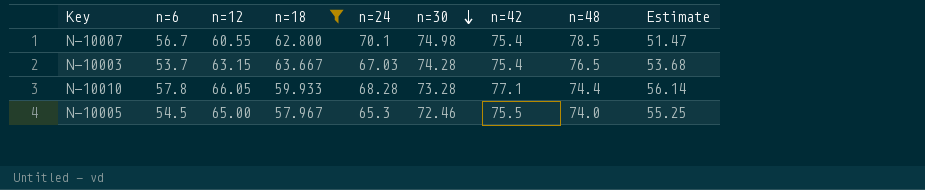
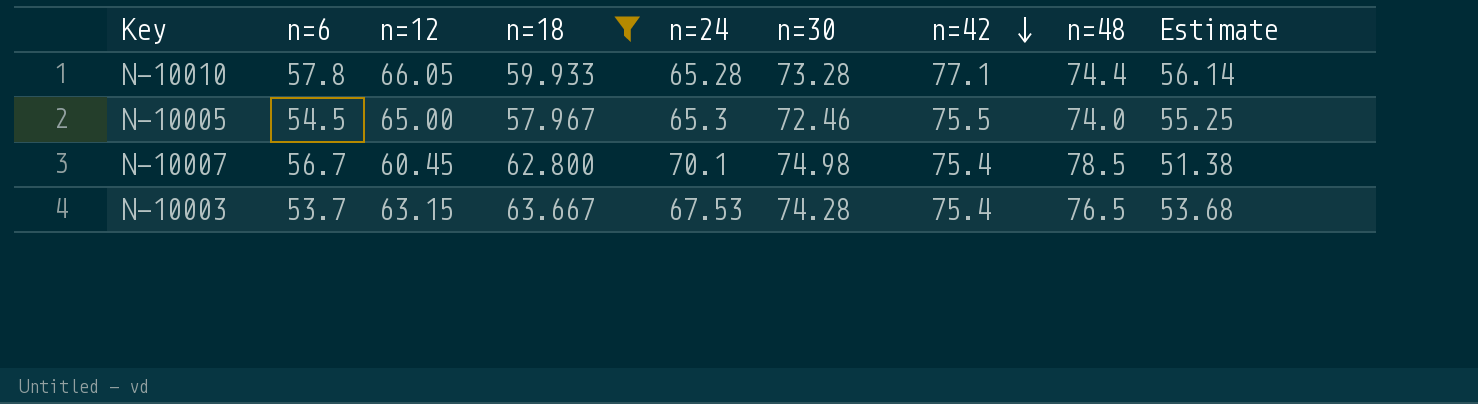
row order: n=30 descending -> n=42 descending
N-10010 | n=24: 68.28 -> 65.28
N-10007 | n=12: 60.55 -> 60.45
N-10007 | Estimate: 51.47 -> 51.38
N-10003 | n=24: 67.03 -> 67.53

